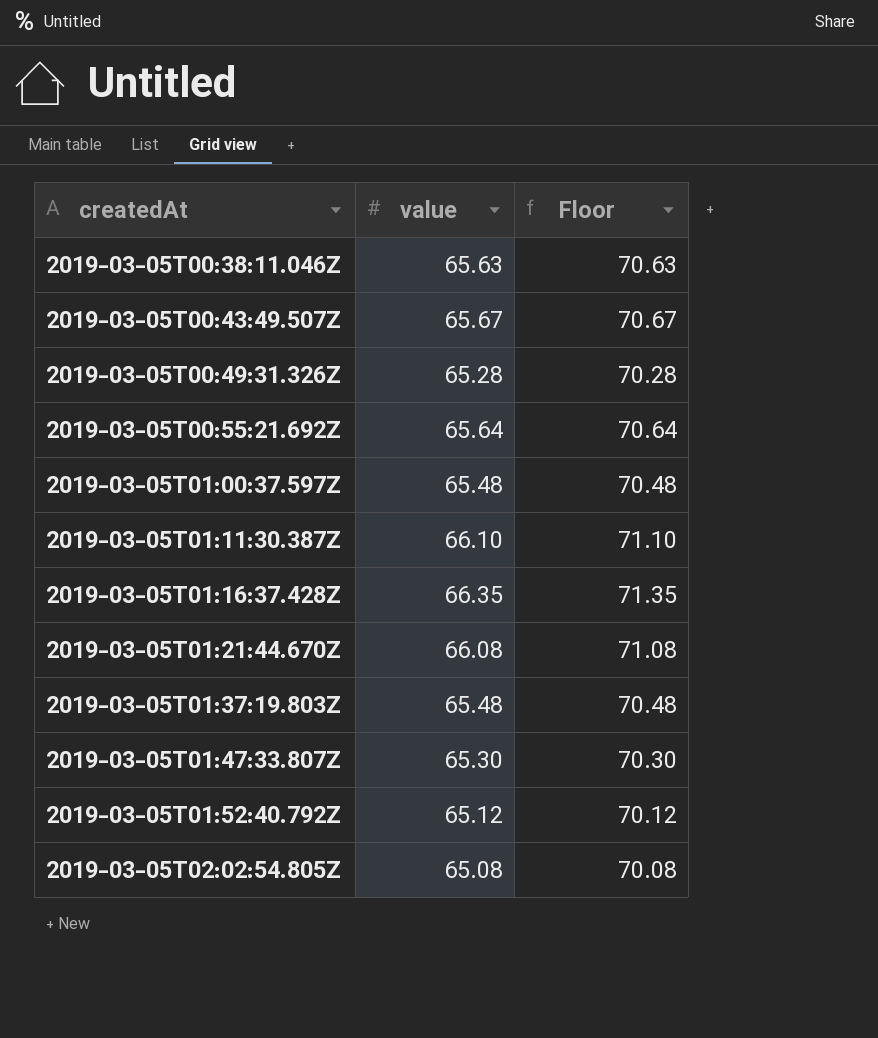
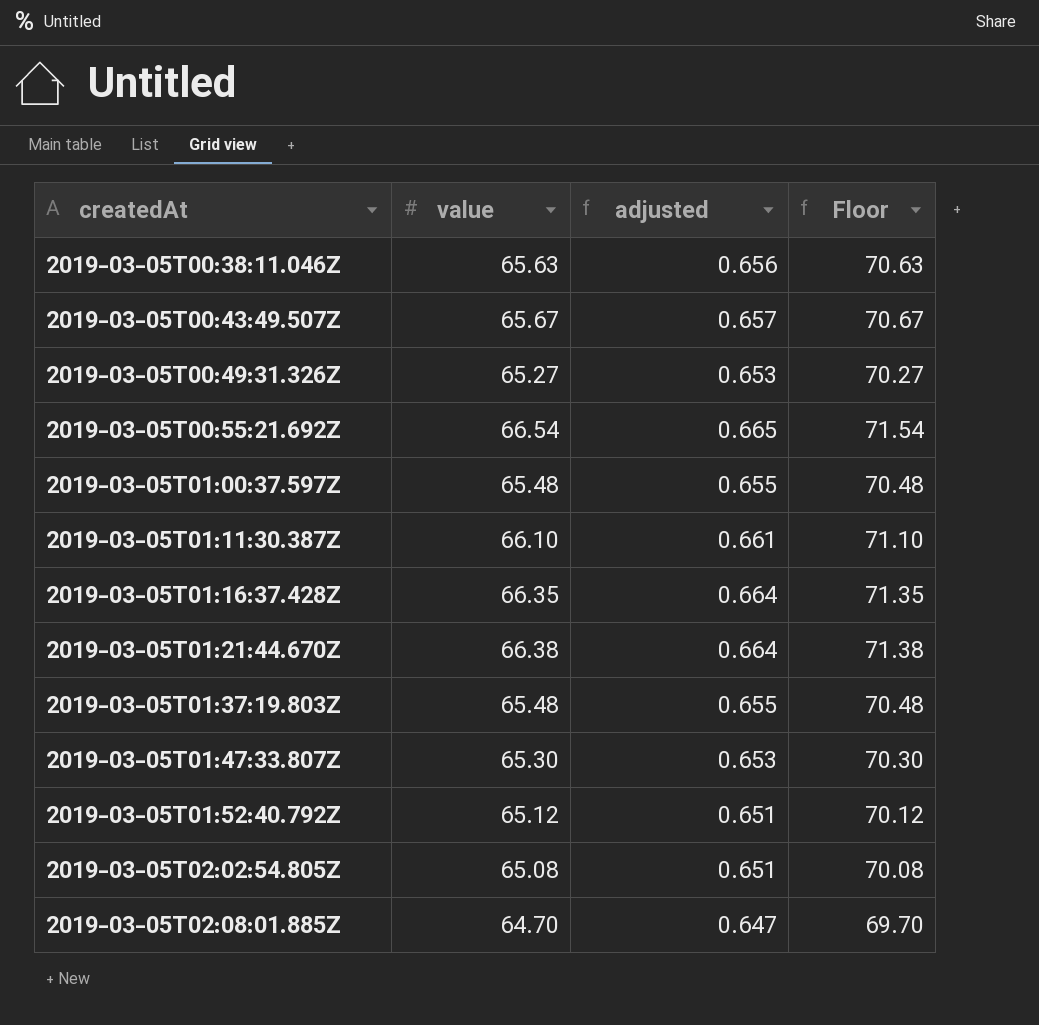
column adjusted | formula: none -> [value] * 0.01
2019-03-05T00:49:31.326Z | value: 65.28 -> 65.27
2019-03-05T00:49:31.326Z | Floor: 70.28 -> 70.27
2019-03-05T00:55:21.692Z | value: 65.64 -> 66.54
2019-03-05T00:55:21.692Z | Floor: 70.64 -> 71.54
2019-03-05T01:21:44.670Z | value: 66.08 -> 66.38
2019-03-05T01:21:44.670Z | Floor: 71.08 -> 71.38
row 2019-03-05T02:08:01.885Z: none -> 64.70 | 0.647 | 69.70

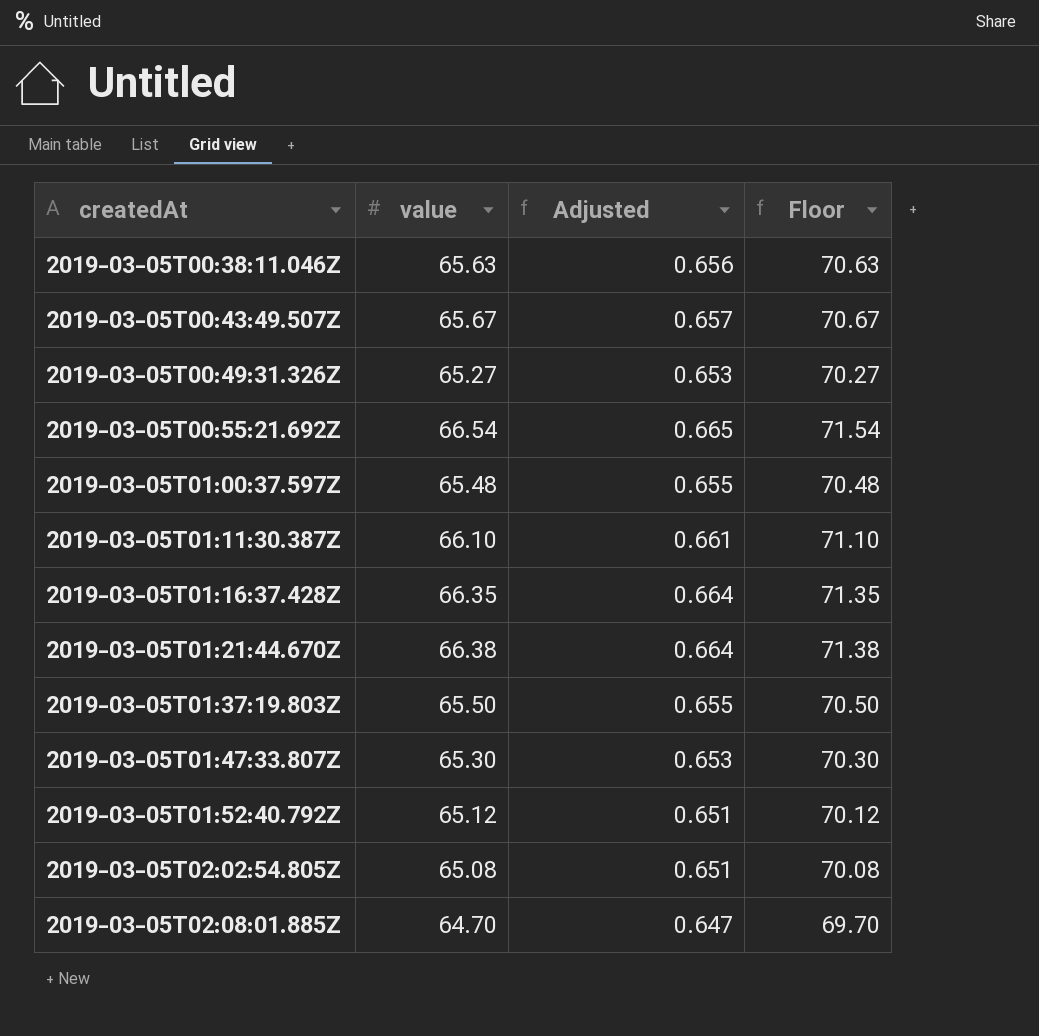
column name: adjusted -> Adjusted
2019-03-05T01:37:19.803Z | value: 65.48 -> 65.50
2019-03-05T01:37:19.803Z | Floor: 70.48 -> 70.50

